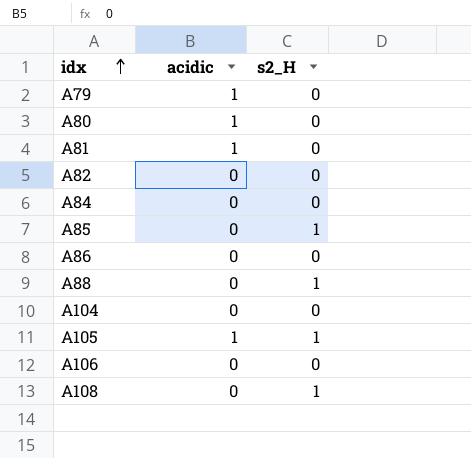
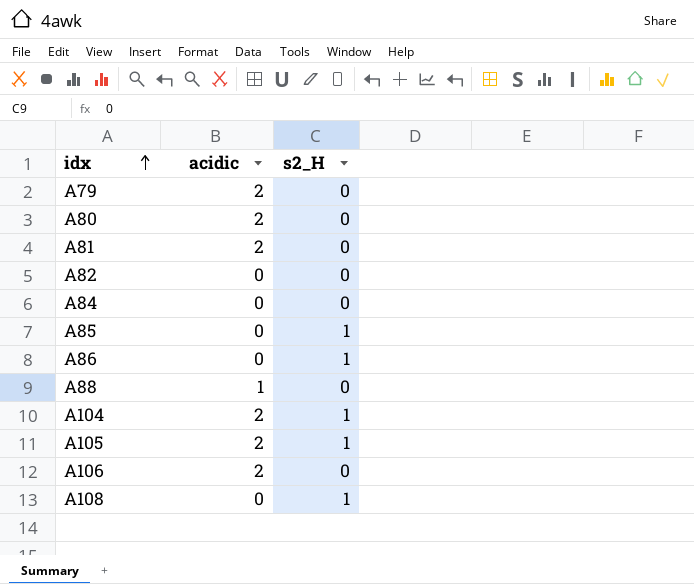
A79 | acidic: 1 -> 2
A80 | acidic: 1 -> 2
A81 | acidic: 1 -> 2
A86 | s2_H: 0 -> 1
A88 | acidic: 0 -> 1
A88 | s2_H: 1 -> 0
A104 | acidic: 0 -> 2
A104 | s2_H: 0 -> 1
A105 | acidic: 1 -> 2
A106 | acidic: 0 -> 2

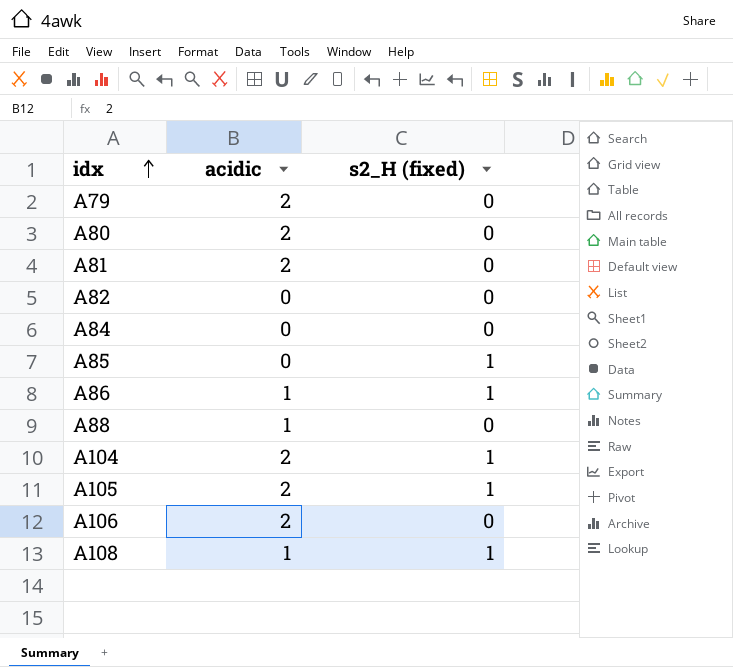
column name: s2_H -> s2_H (fixed)
A86 | acidic: 0 -> 1
A108 | acidic: 0 -> 1

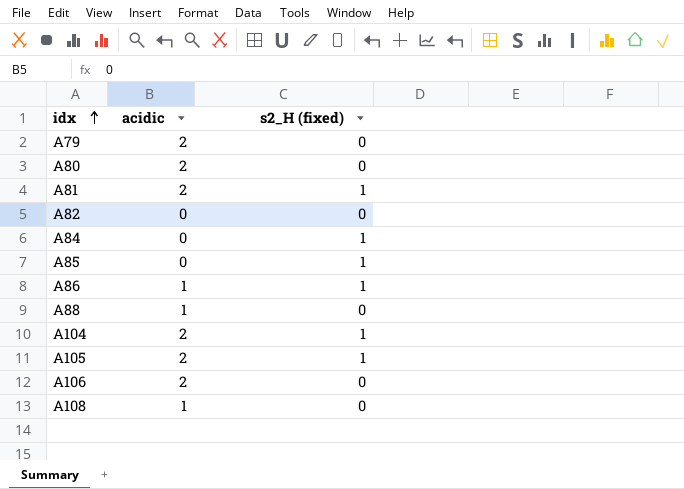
A81 | s2_H (fixed): 0 -> 1
A84 | s2_H (fixed): 0 -> 1
A108 | s2_H (fixed): 1 -> 0

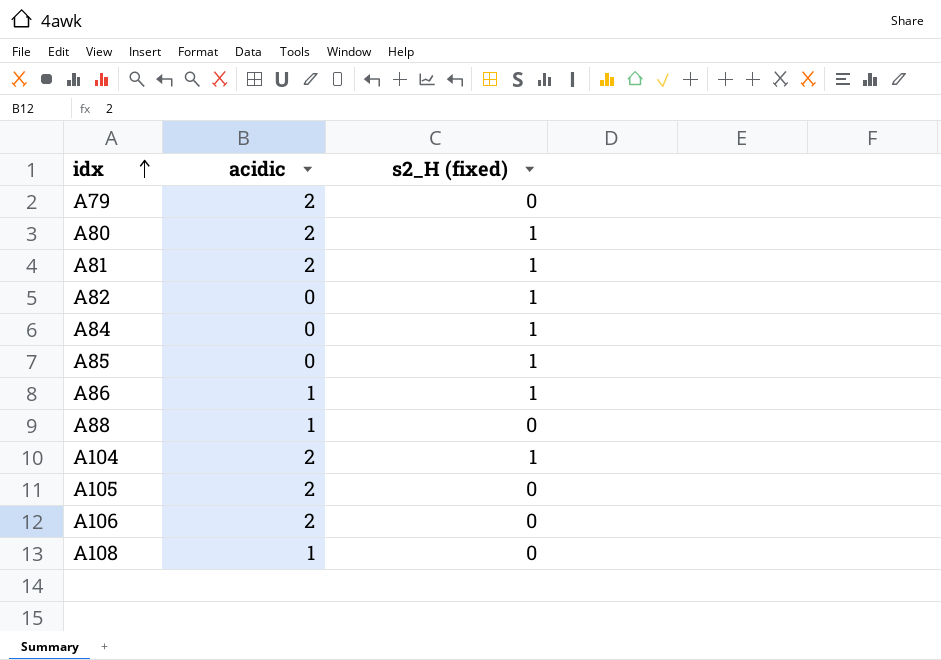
A80 | s2_H (fixed): 0 -> 1
A82 | s2_H (fixed): 0 -> 1
A105 | s2_H (fixed): 1 -> 0

